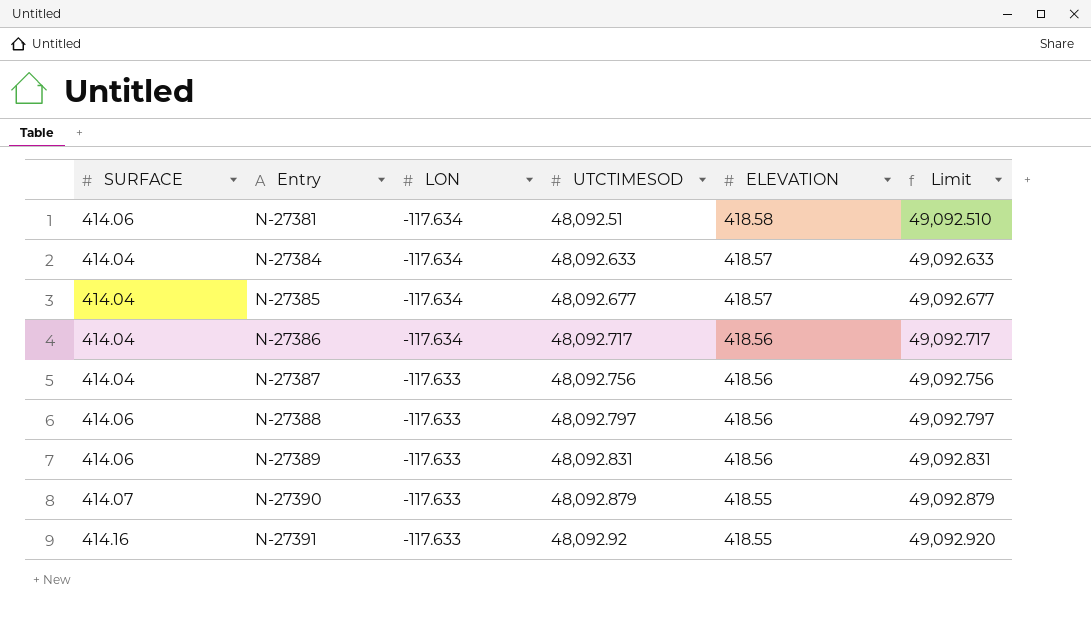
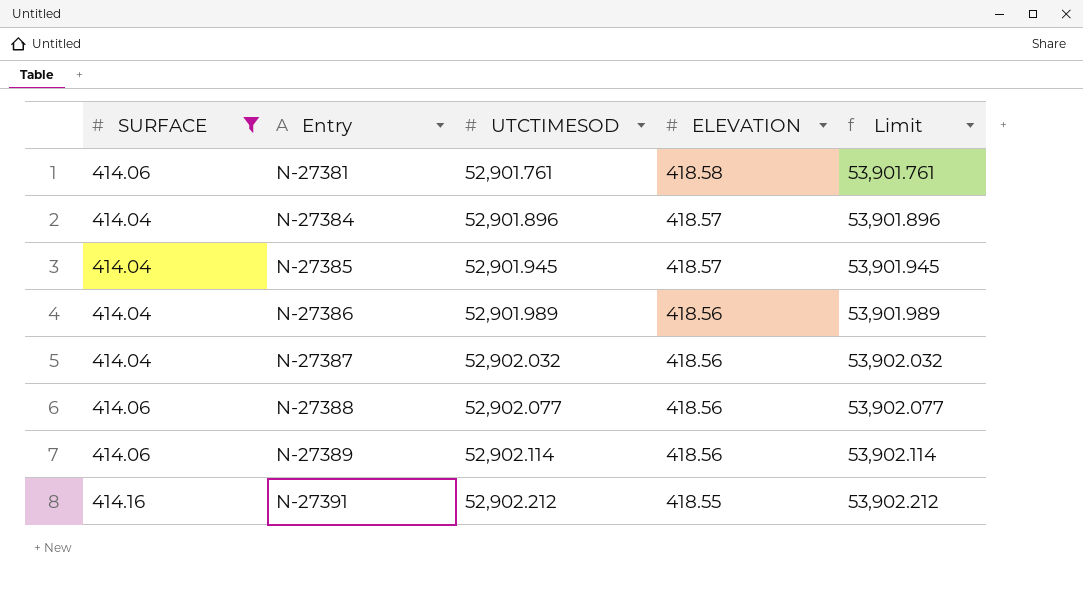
filter: none -> SURFACE != 414.07
column LON | position: 3 -> none
N-27381 | UTCTIMESOD: 48,092.51 -> 52,901.761
N-27381 | Limit: 49,092.510 -> 53,901.761
N-27384 | UTCTIMESOD: 48,092.633 -> 52,901.896
N-27384 | Limit: 49,092.633 -> 53,901.896
N-27385 | UTCTIMESOD: 48,092.677 -> 52,901.945
N-27385 | Limit: 49,092.677 -> 53,901.945
N-27386 | UTCTIMESOD: 48,092.717 -> 52,901.989
N-27386 | Limit: 49,092.717 -> 53,901.989
N-27387 | UTCTIMESOD: 48,092.756 -> 52,902.032
N-27387 | Limit: 49,092.756 -> 53,902.032
N-27388 | UTCTIMESOD: 48,092.797 -> 52,902.077
N-27388 | Limit: 49,092.797 -> 53,902.077
N-27389 | UTCTIMESOD: 48,092.831 -> 52,902.114
N-27389 | Limit: 49,092.831 -> 53,902.114
N-27391 | UTCTIMESOD: 48,092.92 -> 52,902.212
N-27391 | Limit: 49,092.920 -> 53,902.212

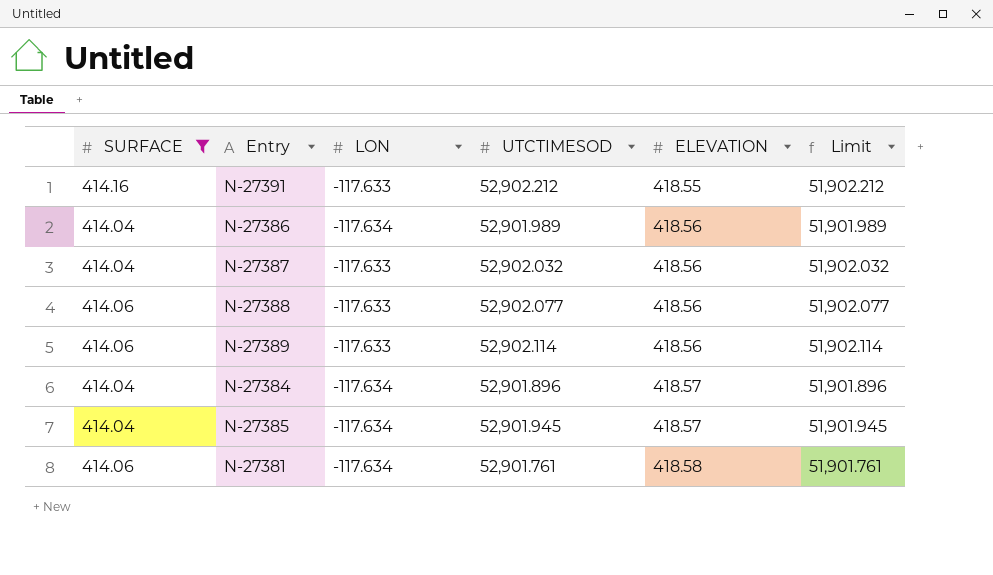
row order: Entry ascending -> ELEVATION ascending
column LON | position: none -> 3
column Limit | formula: [UTCTIMESOD] + 1000 -> [UTCTIMESOD] - 1000

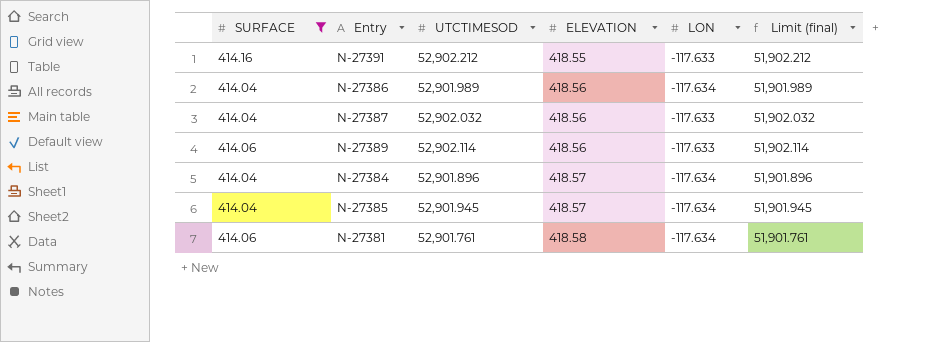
column LON | position: 3 -> 5
column name: Limit -> Limit (final)
row N-27388: 414.06 | -117.633 | 52,902.077 | 418.56 | 51,902.077 -> none

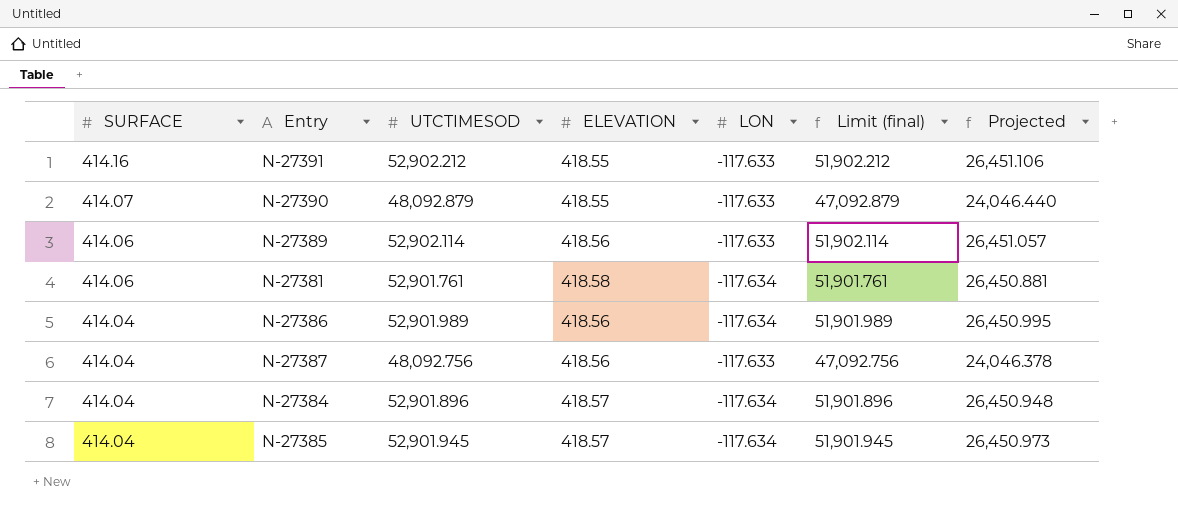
filter: SURFACE != 414.07 -> none
row order: ELEVATION ascending -> SURFACE descending
column Projected | formula: none -> [UTCTIMESOD] * 0.5
N-27387 | UTCTIMESOD: 52,902.032 -> 48,092.756
N-27387 | Limit (final): 51,902.032 -> 47,092.756

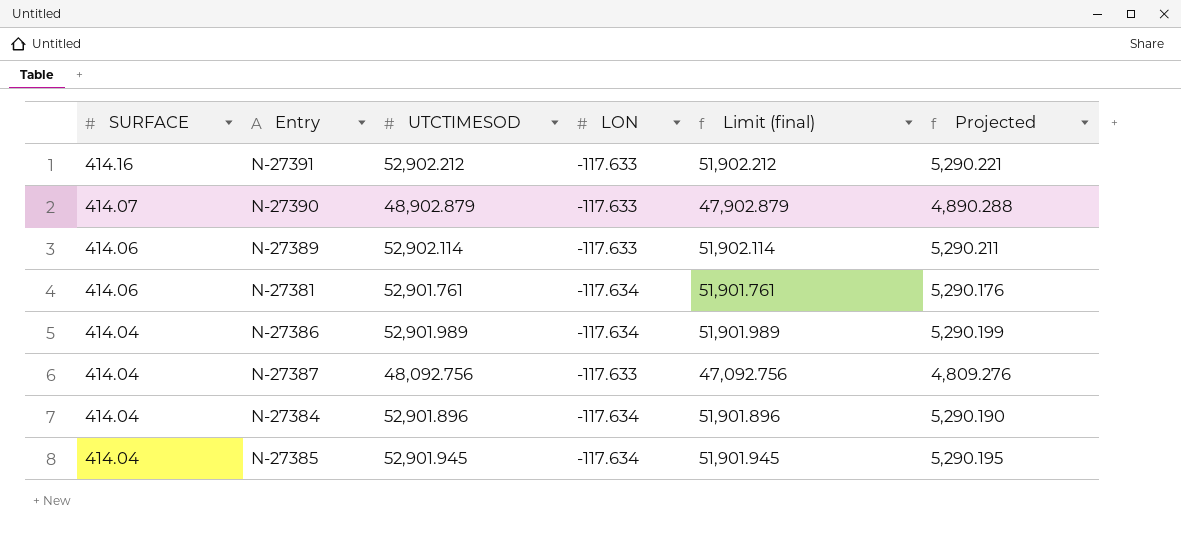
column ELEVATION | position: 4 -> none
column Projected | formula: [UTCTIMESOD] * 0.5 -> [UTCTIMESOD] * 0.1
N-27390 | UTCTIMESOD: 48,092.879 -> 48,902.879
N-27390 | Limit (final): 47,092.879 -> 47,902.879

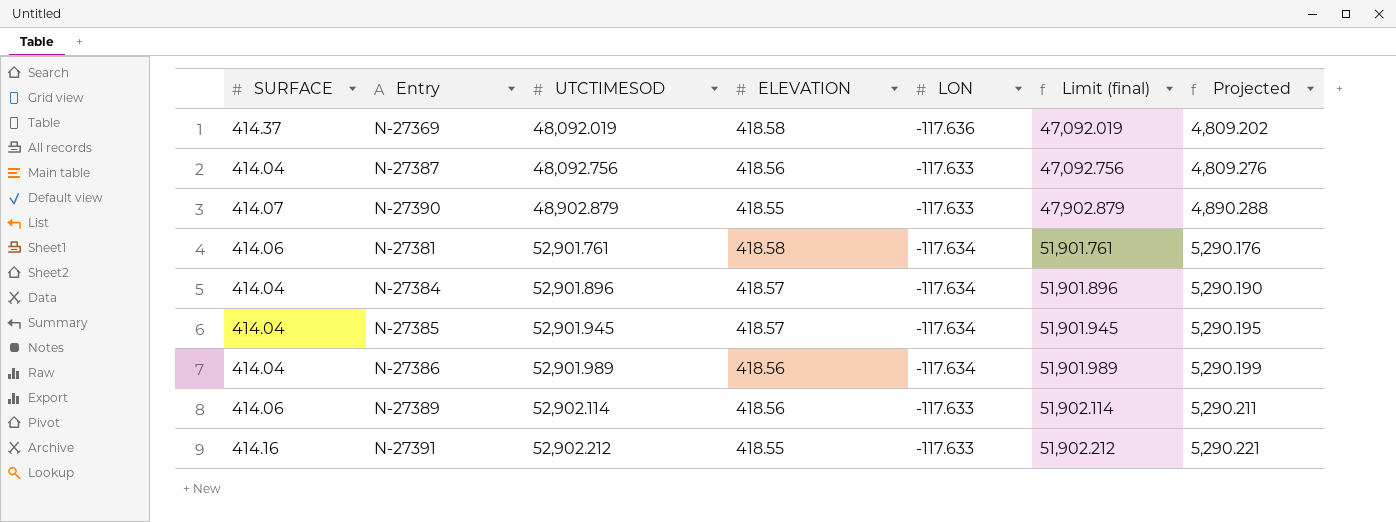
row order: SURFACE descending -> UTCTIMESOD ascending
column ELEVATION | position: none -> 4
row N-27369: none -> 414.37 | 48,092.019 | 418.58 | -117.636 | 47,092.019 | 4,809.202

